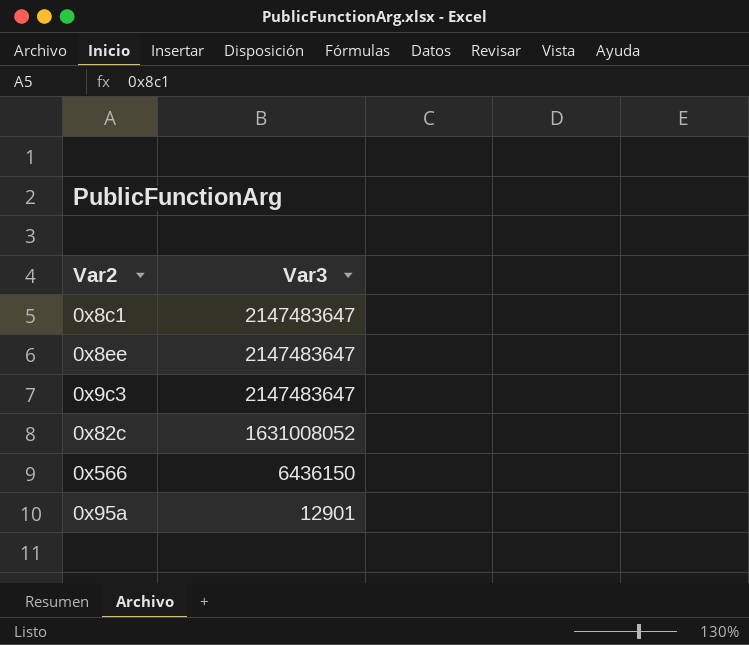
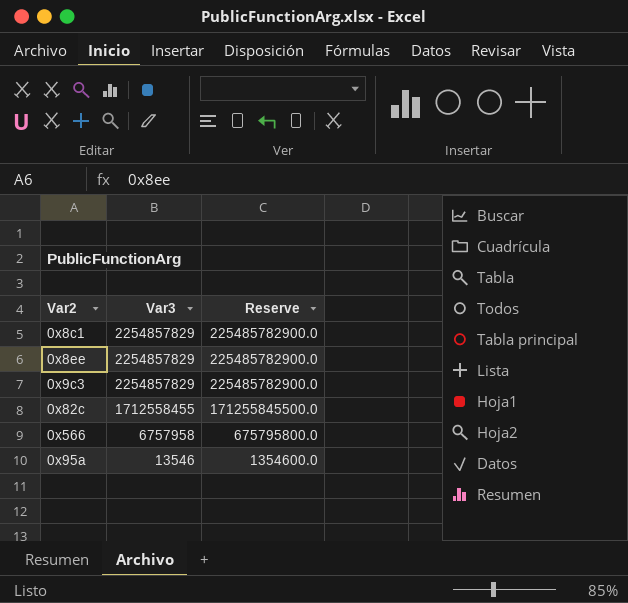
column Reserve | formula: none -> [Var3] * 100
0x8c1 | Var3: 2147483647 -> 2254857829
0x8ee | Var3: 2147483647 -> 2254857829
0x9c3 | Var3: 2147483647 -> 2254857829
0x82c | Var3: 1631008052 -> 1712558455
0x566 | Var3: 6436150 -> 6757958
0x95a | Var3: 12901 -> 13546

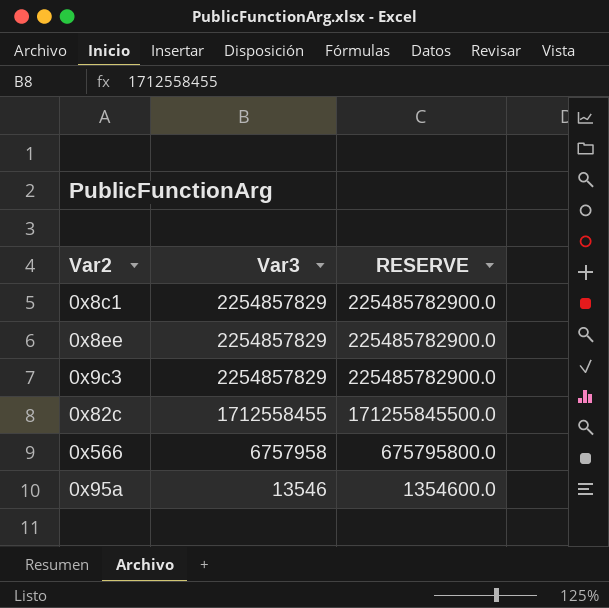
column name: Reserve -> RESERVE

